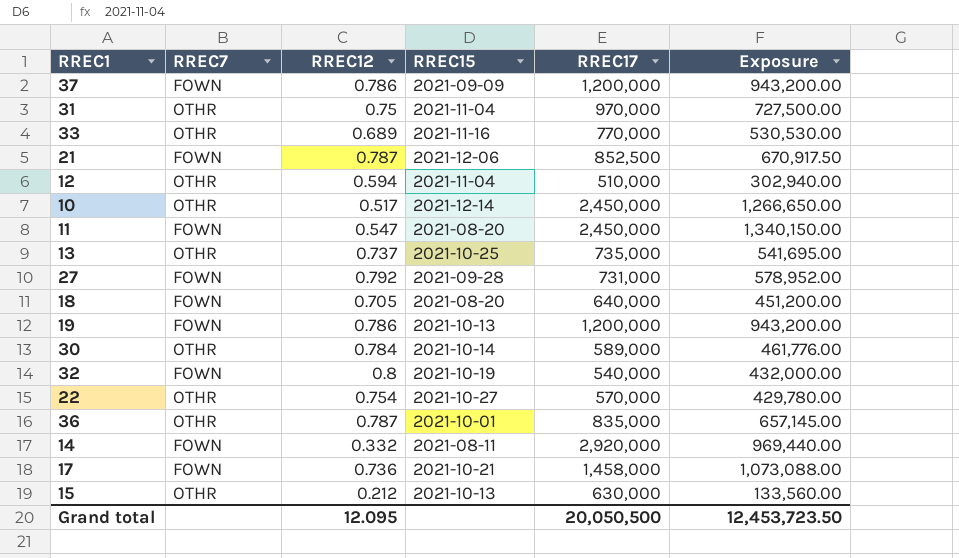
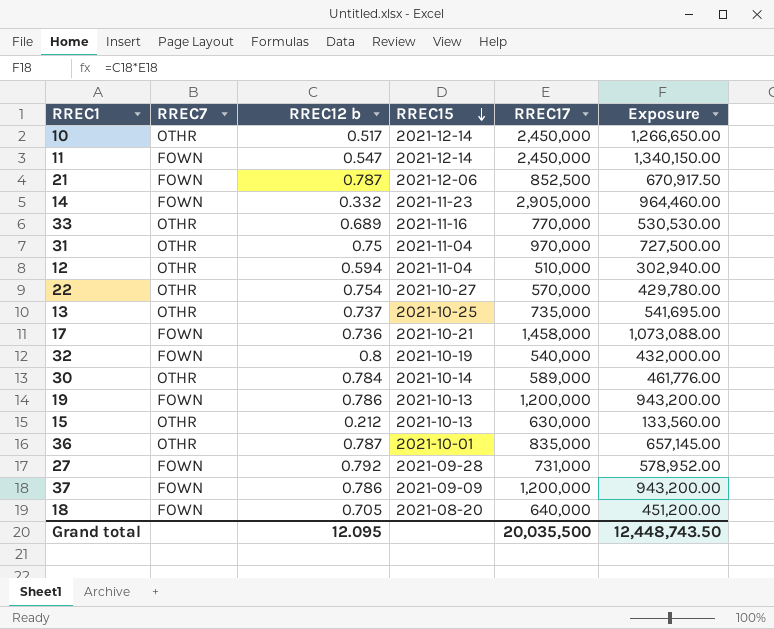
row order: none -> RREC15 descending
column name: RREC12 -> RREC12 b
11 | RREC15: 2021-08-20 -> 2021-12-14
14 | RREC15: 2021-08-11 -> 2021-11-23
14 | RREC17: 2,920,000 -> 2,905,000
14 | Exposure: 969,440.00 -> 964,460.00
Grand total | RREC17: 20,050,500 -> 20,035,500
Grand total | Exposure: 12,453,723.50 -> 12,448,743.50

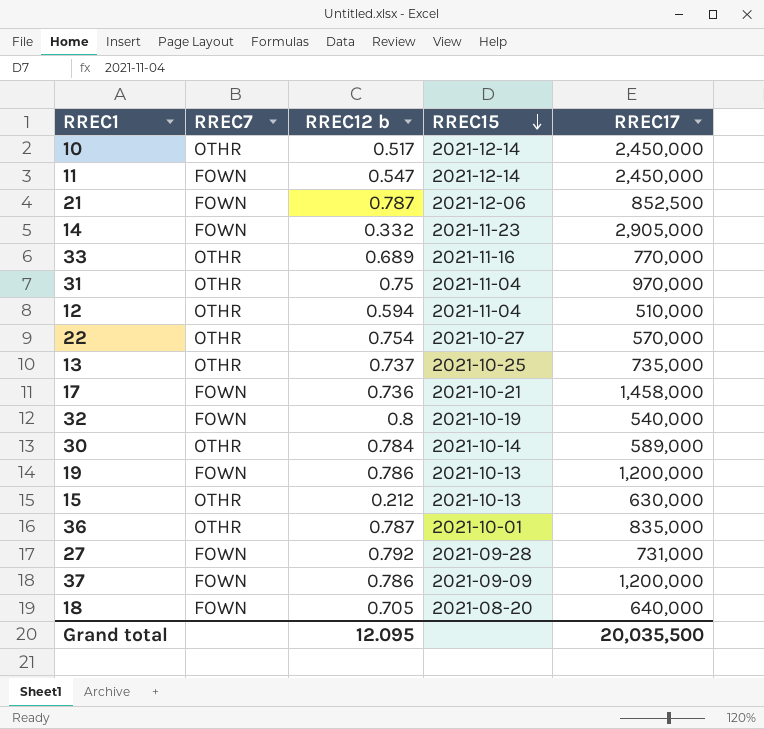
column Exposure | formula: [RREC12 b] * [RREC17] -> none

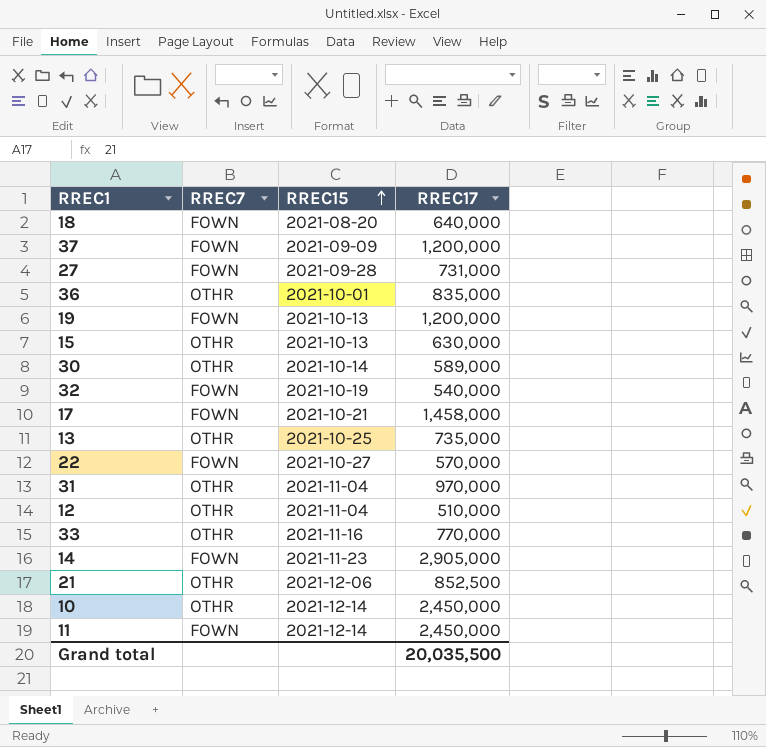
row order: RREC15 descending -> RREC15 ascending
column RREC12 b | position: 3 -> none
22 | RREC7: OTHR -> FOWN
21 | RREC7: FOWN -> OTHR

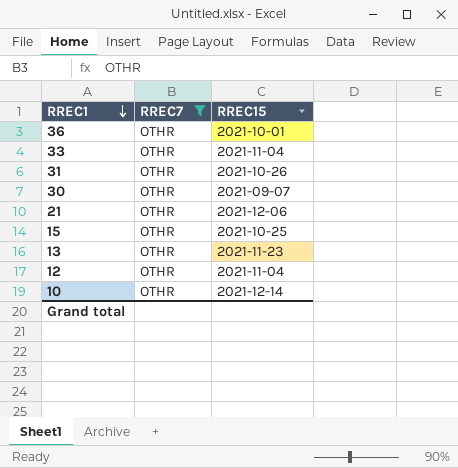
filter: none -> RREC7 = OTHR
row order: RREC15 ascending -> RREC1 descending
column RREC17 | position: 4 -> none
33 | RREC15: 2021-11-16 -> 2021-11-04
31 | RREC15: 2021-11-04 -> 2021-10-26
30 | RREC15: 2021-10-14 -> 2021-09-07
15 | RREC15: 2021-10-13 -> 2021-10-25
13 | RREC15: 2021-10-25 -> 2021-11-23

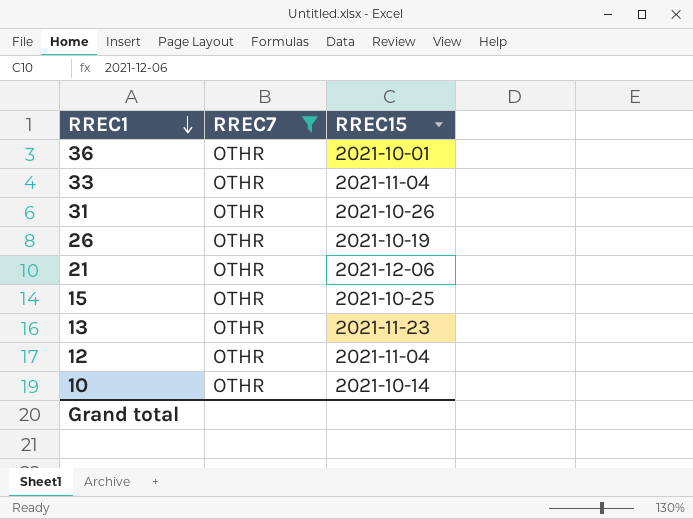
row 30: OTHR | 2021-09-07 -> none
row 26: none -> OTHR | 2021-10-19
10 | RREC15: 2021-12-14 -> 2021-10-14

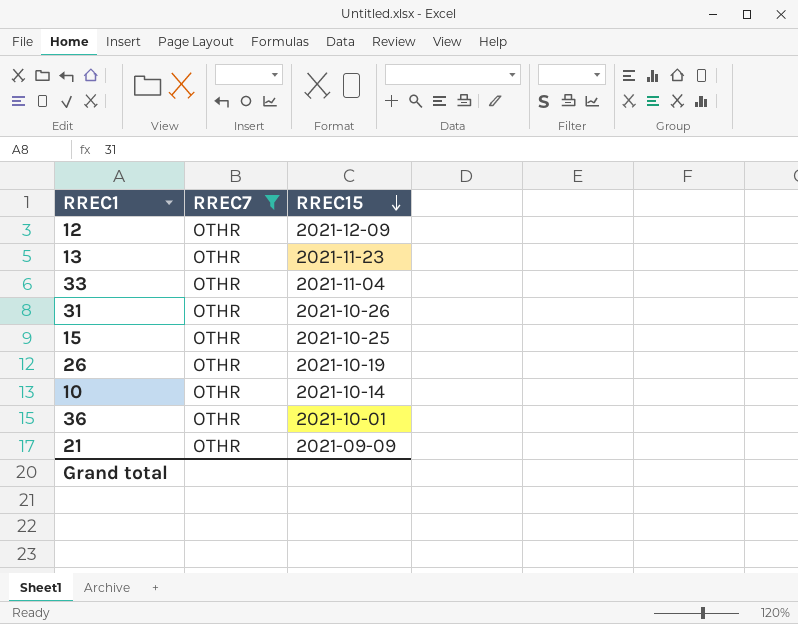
row order: RREC1 descending -> RREC15 descending
12 | RREC15: 2021-11-04 -> 2021-12-09
21 | RREC15: 2021-12-06 -> 2021-09-09

